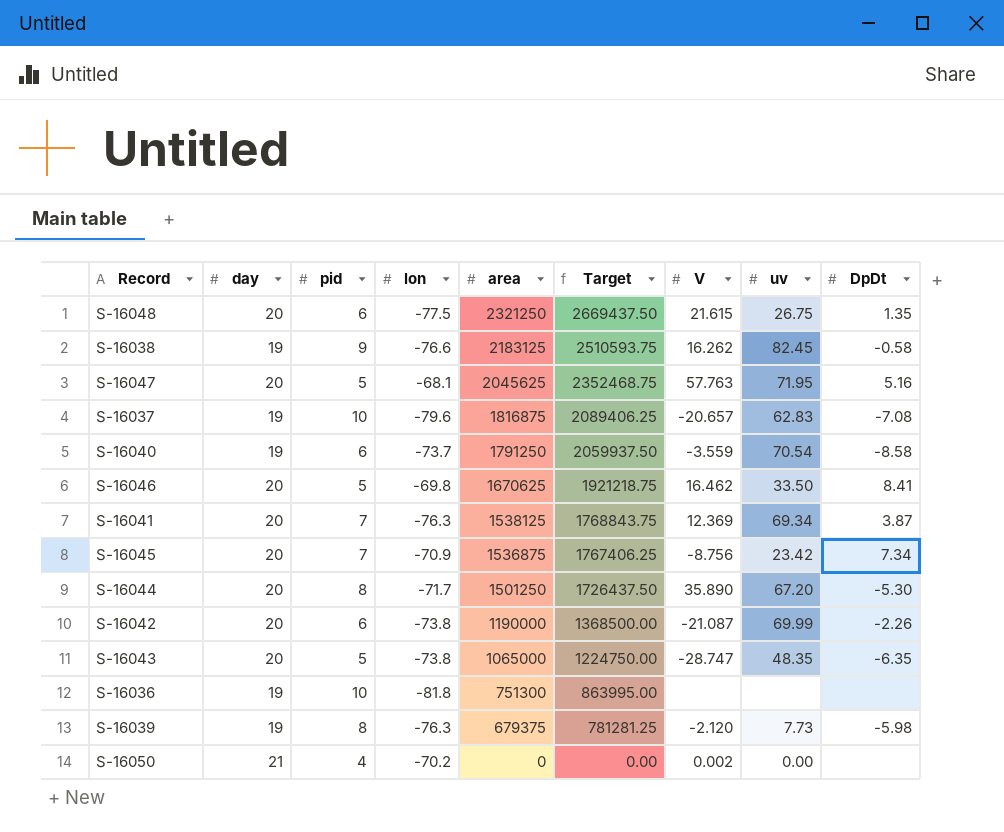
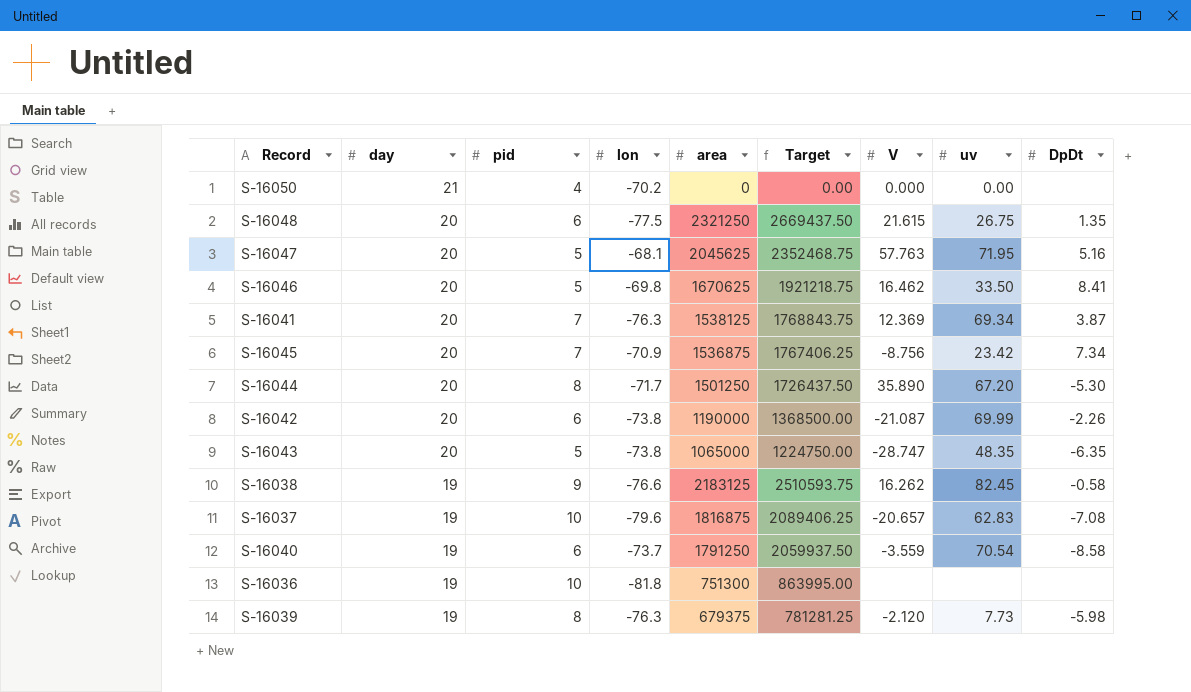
row order: area descending -> day descending
S-16050 | V: 0.002 -> 0.000

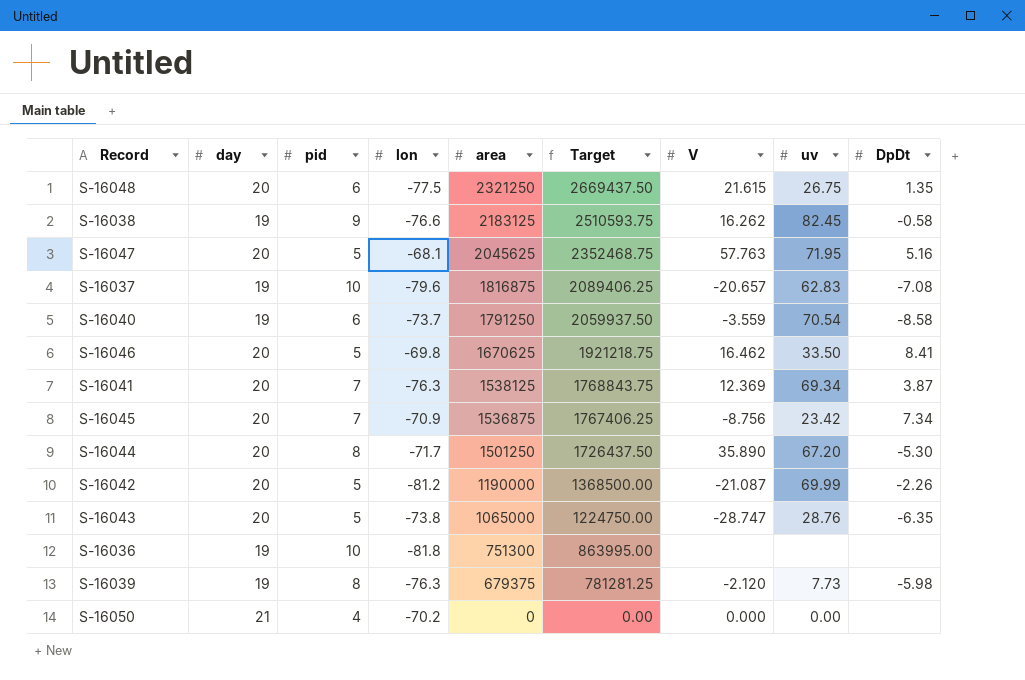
row order: day descending -> area descending
S-16042 | pid: 6 -> 5
S-16042 | lon: -73.8 -> -81.2
S-16043 | uv: 48.35 -> 28.76

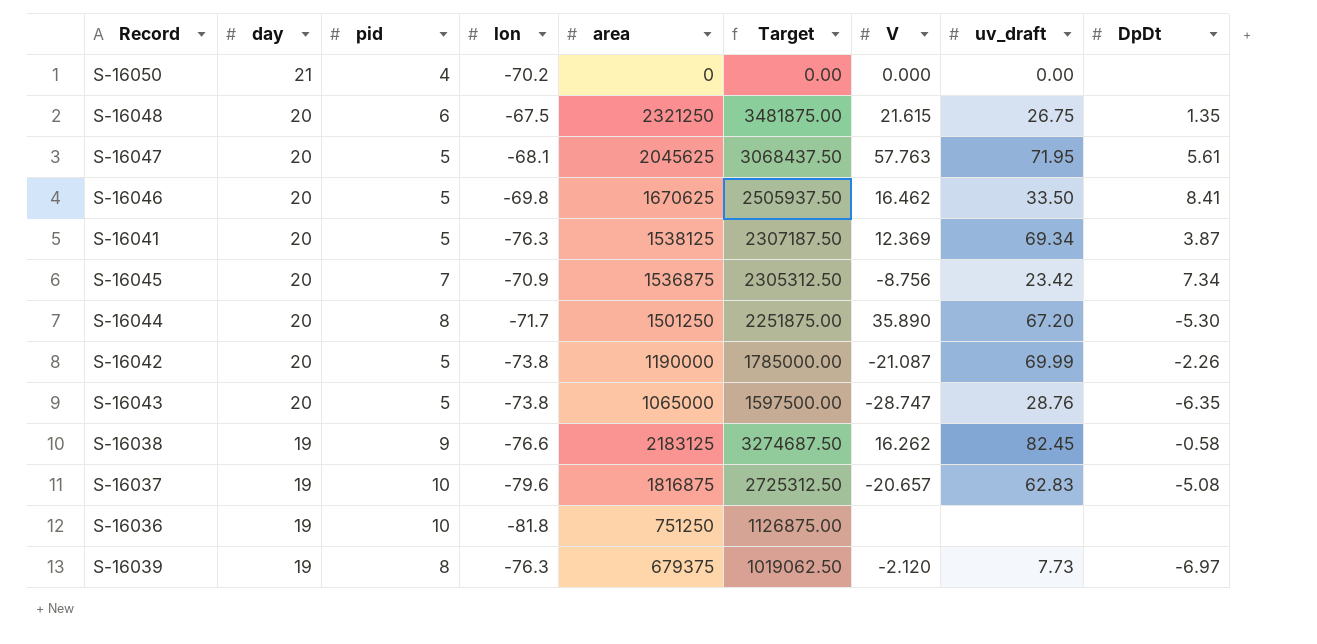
row order: area descending -> day descending
column Target | formula: [area] * 1.15 -> [area] * 1.5
column name: uv -> uv_draft
row S-16040: 19 | 6 | -73.7 | 1791250 | 2059937.50 | -3.559 | 70.54 | -8.58 -> none
S-16048 | lon: -77.5 -> -67.5
S-16047 | DpDt: 5.16 -> 5.61
S-16041 | pid: 7 -> 5
S-16042 | lon: -81.2 -> -73.8
S-16037 | DpDt: -7.08 -> -5.08
S-16036 | area: 751300 -> 751250
S-16039 | DpDt: -5.98 -> -6.97

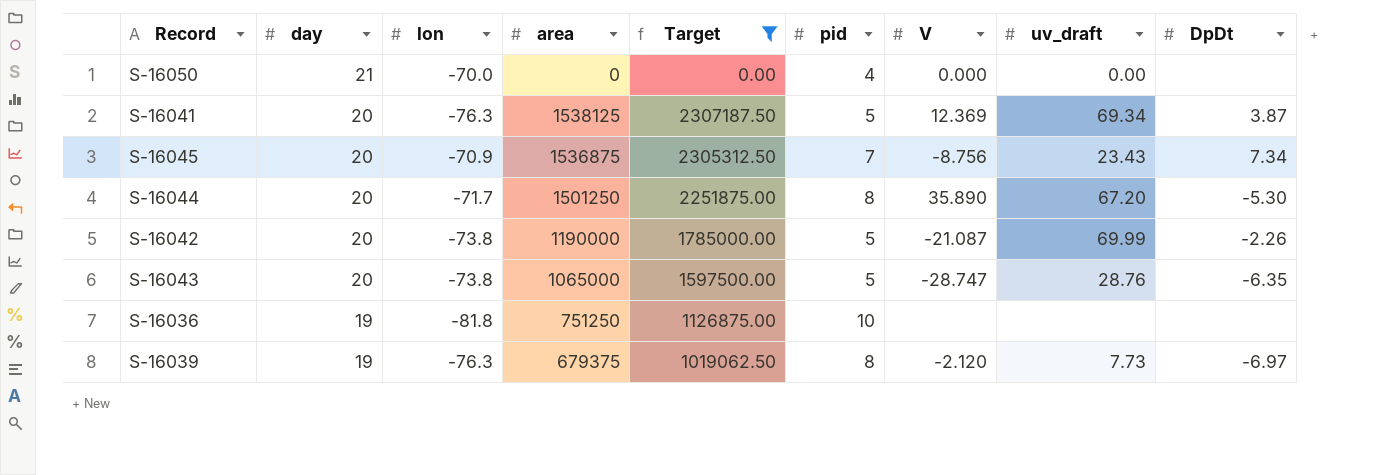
filter: none -> Target <= 2307187.50
column pid | position: 3 -> 6
S-16050 | lon: -70.2 -> -70.0
S-16045 | uv_draft: 23.42 -> 23.43

